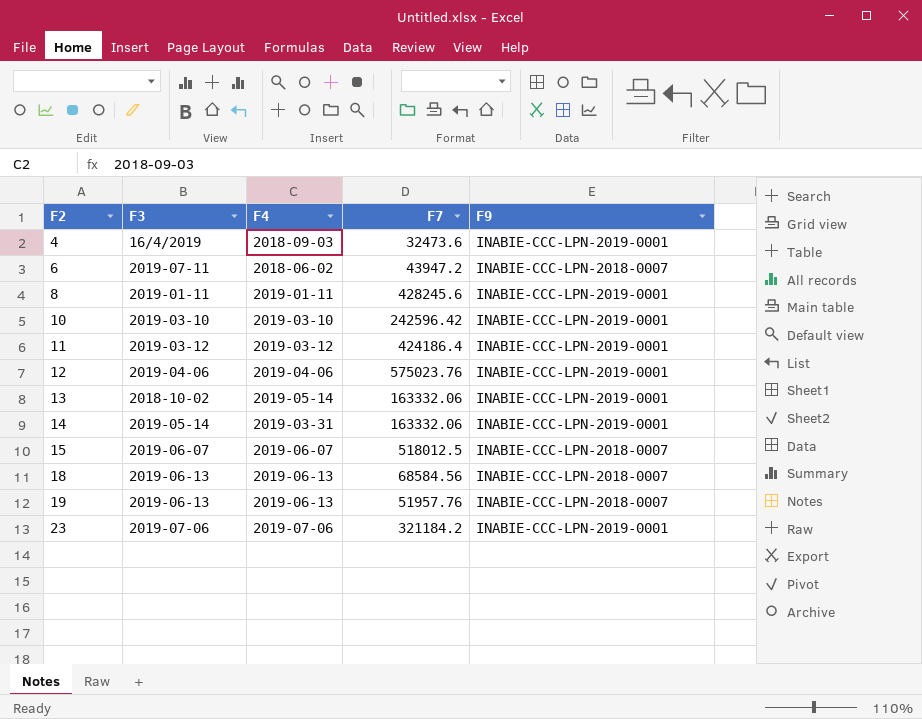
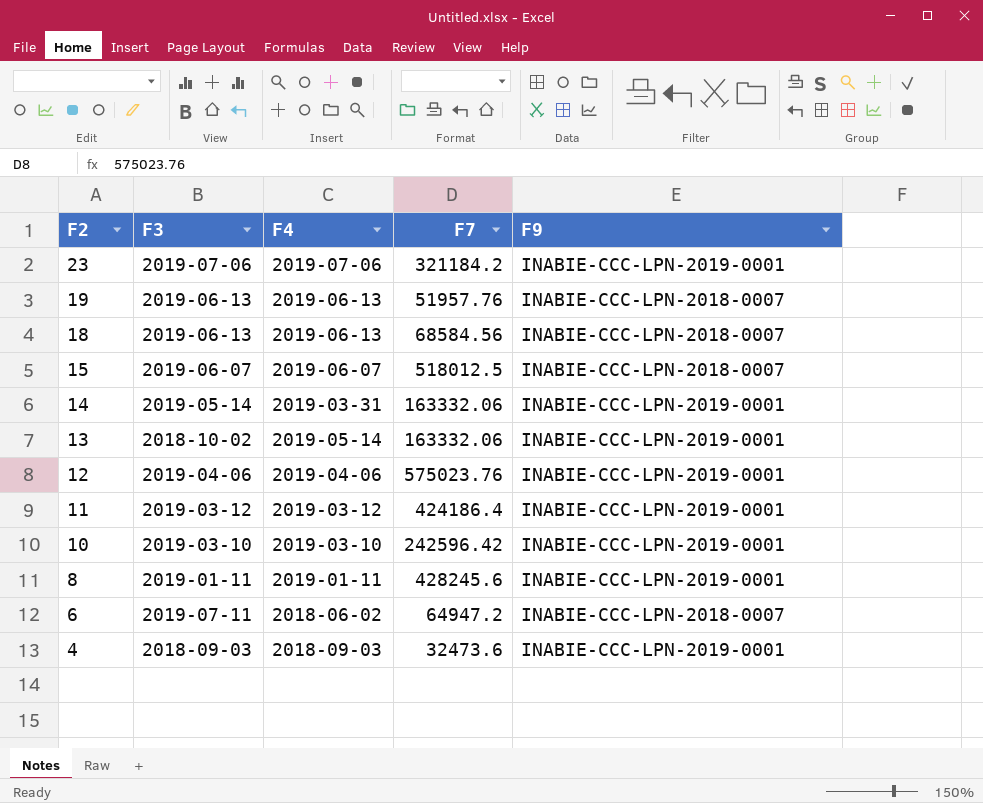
row order: F2 ascending -> F2 descending
6 | F7: 43947.2 -> 64947.2
4 | F3: 16/4/2019 -> 2018-09-03

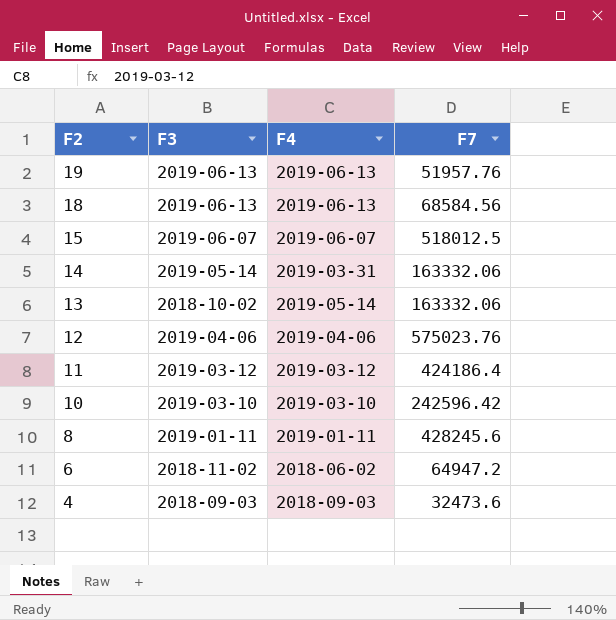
column F9 | position: 5 -> none
row 23: 2019-07-06 | 2019-07-06 | 321184.2 | INABIE-CCC-LPN-2019-0001 -> none
6 | F3: 2019-07-11 -> 2018-11-02

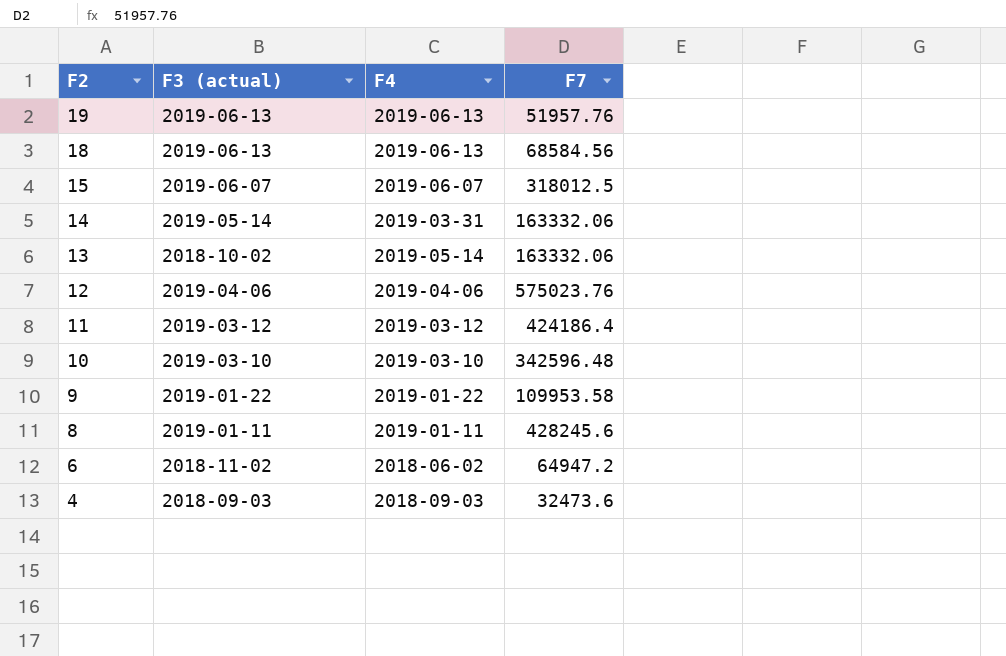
column name: F3 -> F3 (actual)
15 | F7: 518012.5 -> 318012.5
10 | F7: 242596.42 -> 342596.48
row 9: none -> 2019-01-22 | 2019-01-22 | 109953.58

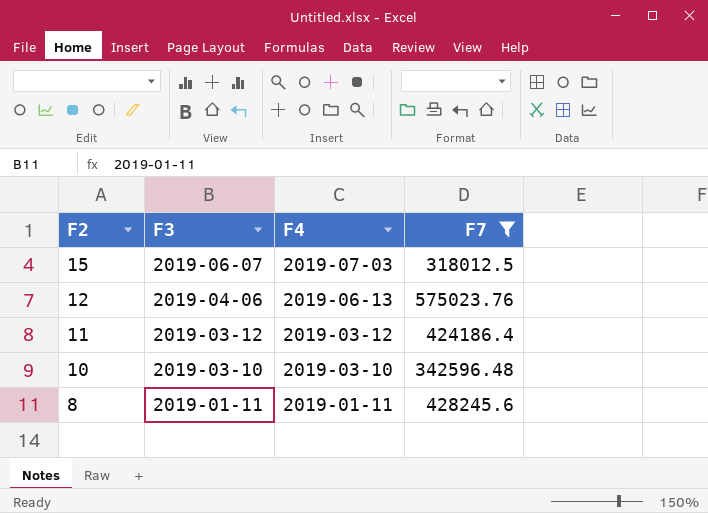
filter: none -> F7 >= 318012.5
column name: F3 (actual) -> F3
15 | F4: 2019-06-07 -> 2019-07-03
12 | F4: 2019-04-06 -> 2019-06-13

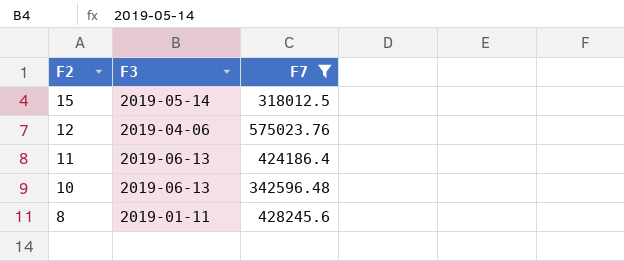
column F4 | position: 3 -> none
15 | F3: 2019-06-07 -> 2019-05-14
11 | F3: 2019-03-12 -> 2019-06-13
10 | F3: 2019-03-10 -> 2019-06-13

